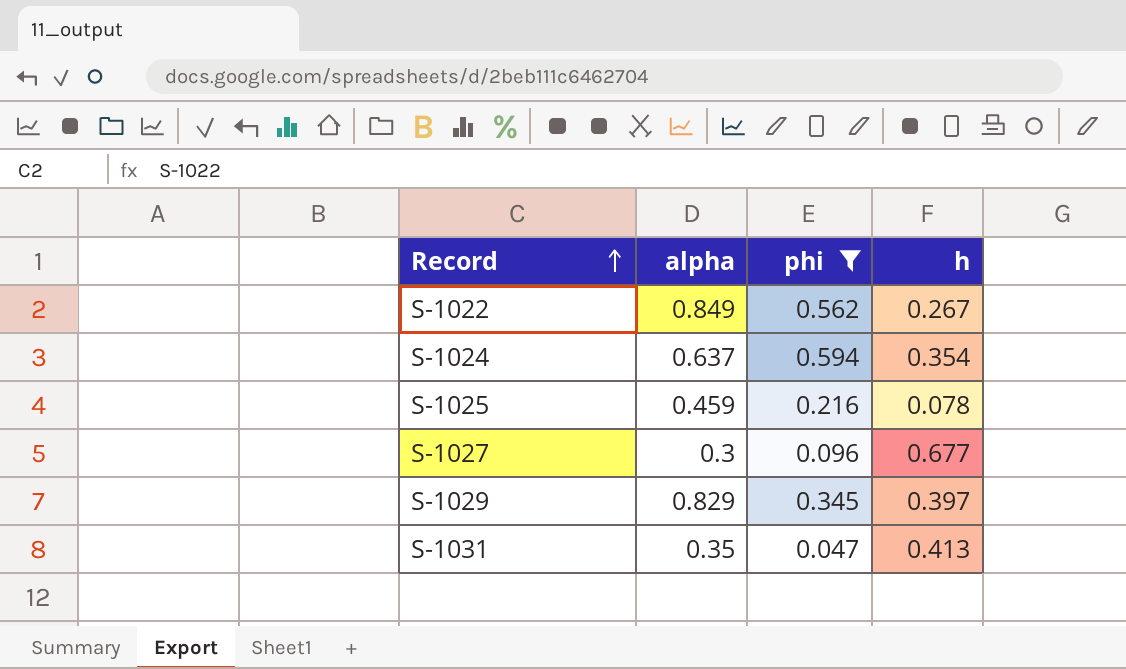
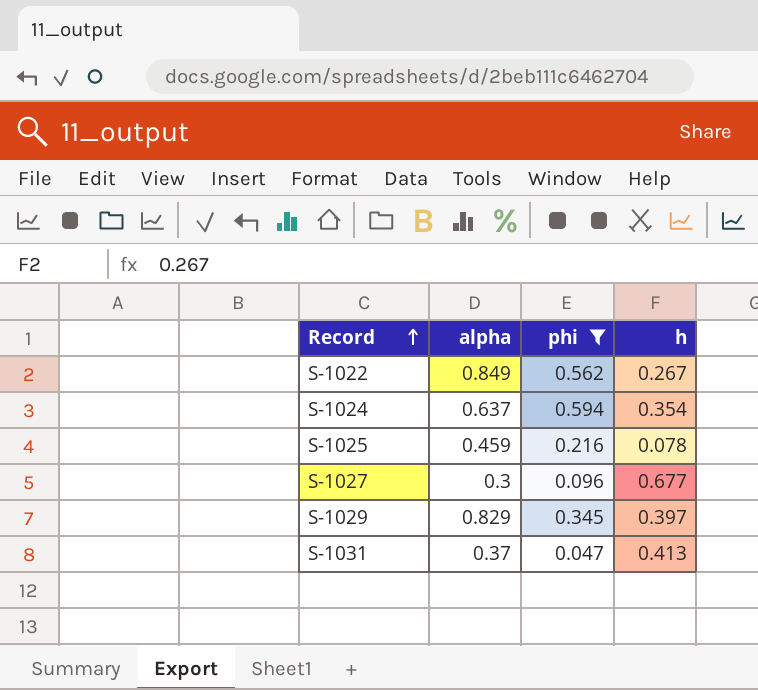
S-1031 | alpha: 0.35 -> 0.37

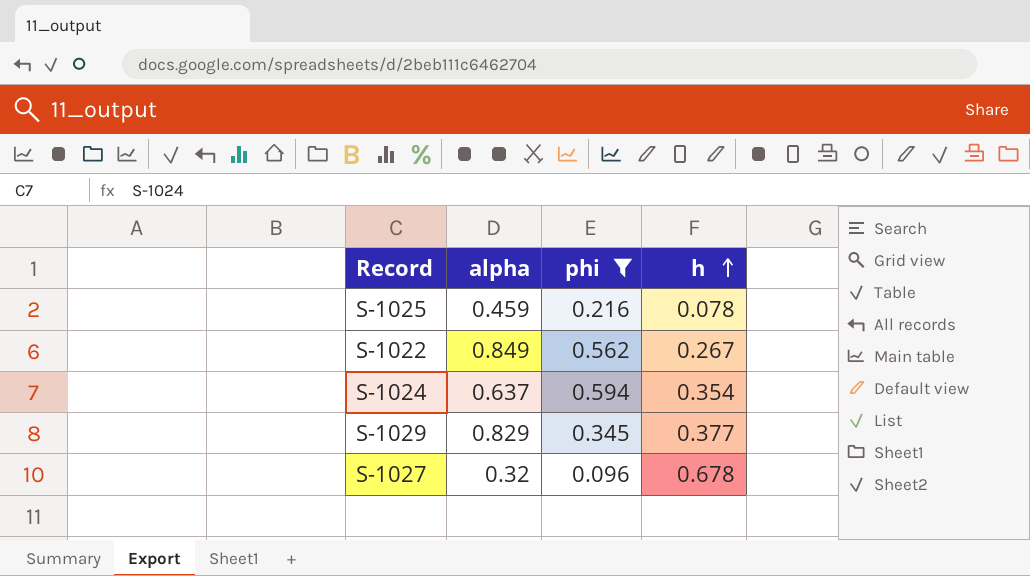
row order: Record ascending -> h ascending
row S-1031: 0.37 | 0.047 | 0.413 -> none
S-1029 | h: 0.397 -> 0.377
S-1027 | alpha: 0.3 -> 0.32
S-1027 | h: 0.677 -> 0.678

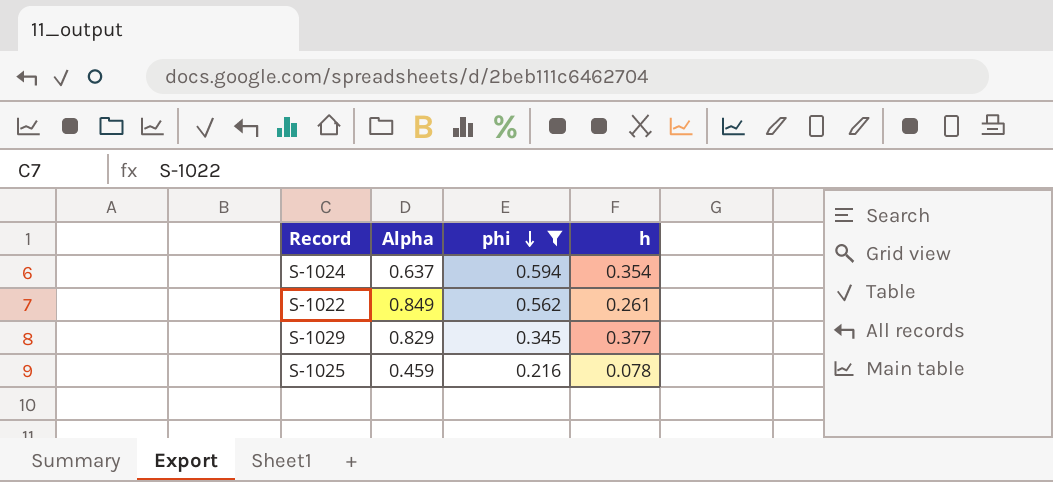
row order: h ascending -> phi descending
column name: alpha -> Alpha
row S-1027: 0.32 | 0.096 | 0.678 -> none
S-1022 | h: 0.267 -> 0.261

